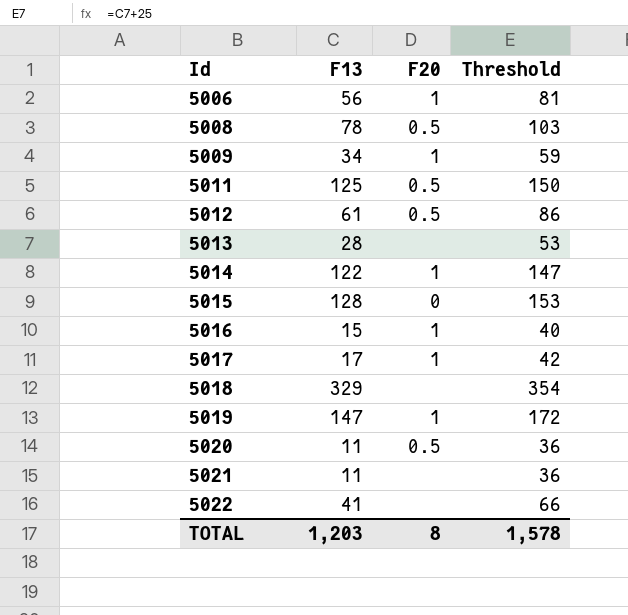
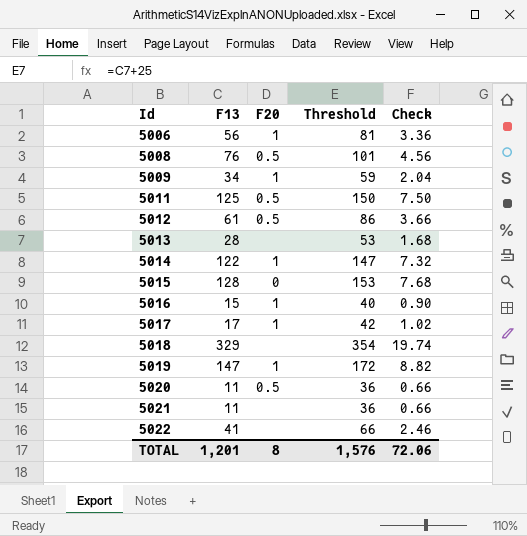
column Check | formula: none -> [F13] * 0.06
5008 | F13: 78 -> 76
5008 | Threshold: 103 -> 101
TOTAL | F13: 1,203 -> 1,201
TOTAL | Threshold: 1,578 -> 1,576

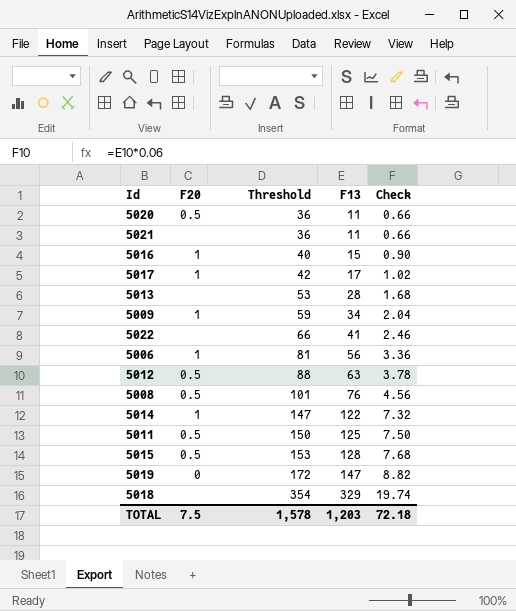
row order: Id ascending -> Threshold ascending
column F13 | position: 2 -> 4
5012 | Threshold: 86 -> 88
5012 | F13: 61 -> 63
5012 | Check: 3.66 -> 3.78
5015 | F20: 0 -> 0.5
5019 | F20: 1 -> 0
TOTAL | F20: 8 -> 7.5
TOTAL | Threshold: 1,576 -> 1,578
TOTAL | F13: 1,201 -> 1,203
TOTAL | Check: 72.06 -> 72.18

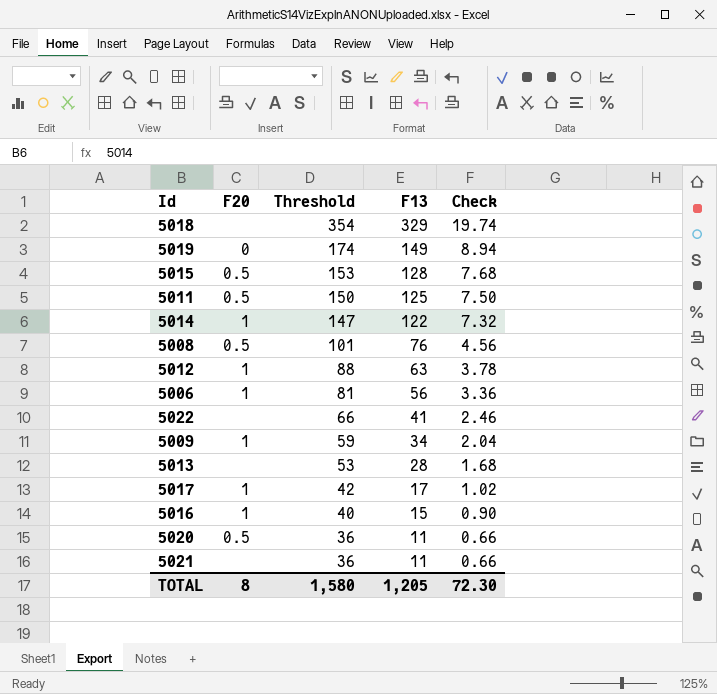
row order: Threshold ascending -> Threshold descending
5019 | Threshold: 172 -> 174
5019 | F13: 147 -> 149
5019 | Check: 8.82 -> 8.94
5012 | F20: 0.5 -> 1
TOTAL | F20: 7.5 -> 8
TOTAL | Threshold: 1,578 -> 1,580
TOTAL | F13: 1,203 -> 1,205
TOTAL | Check: 72.18 -> 72.30

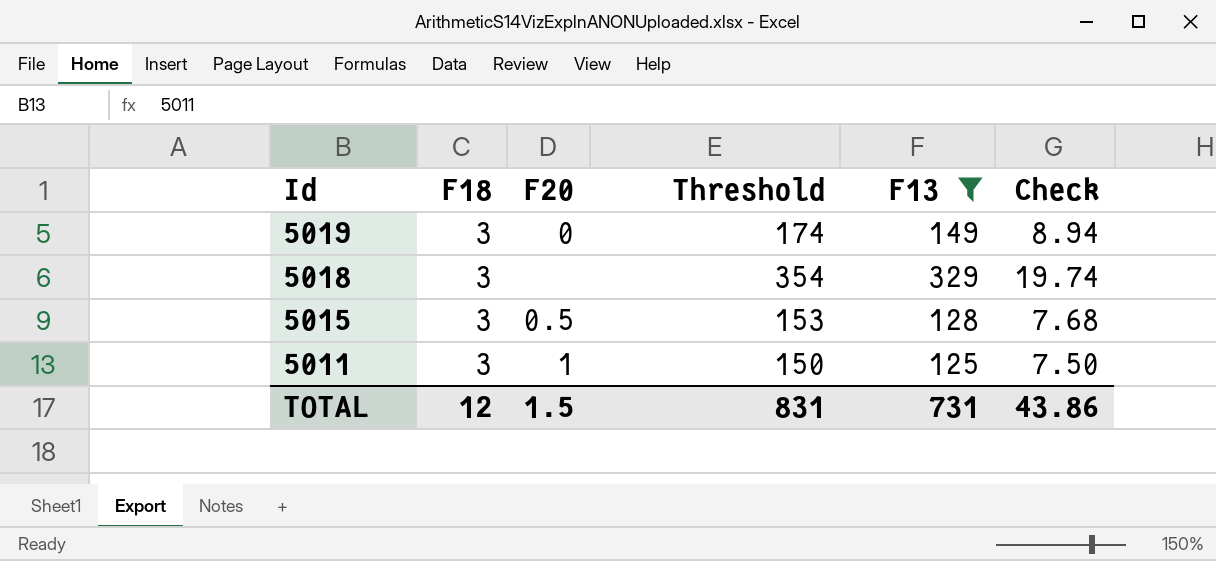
filter: none -> F13 >= 125
row order: Threshold descending -> Id descending
column F18 | position: none -> 2
5011 | F20: 0.5 -> 1
TOTAL | F20: 8 -> 1.5
TOTAL | Threshold: 1,580 -> 831
TOTAL | F13: 1,205 -> 731
TOTAL | Check: 72.30 -> 43.86

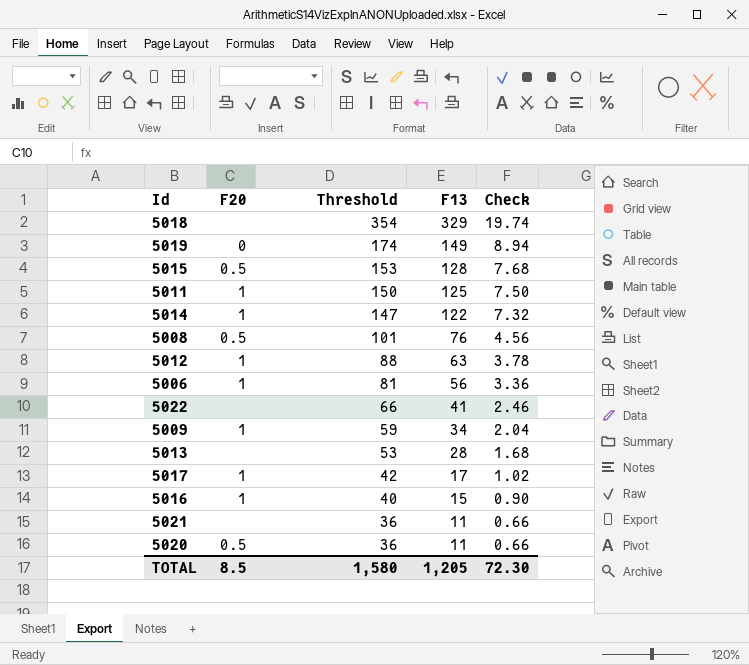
filter: F13 >= 125 -> none
row order: Id descending -> Threshold descending
column F18 | position: 2 -> none
TOTAL | F20: 1.5 -> 8.5
TOTAL | Threshold: 831 -> 1,580
TOTAL | F13: 731 -> 1,205
TOTAL | Check: 43.86 -> 72.30

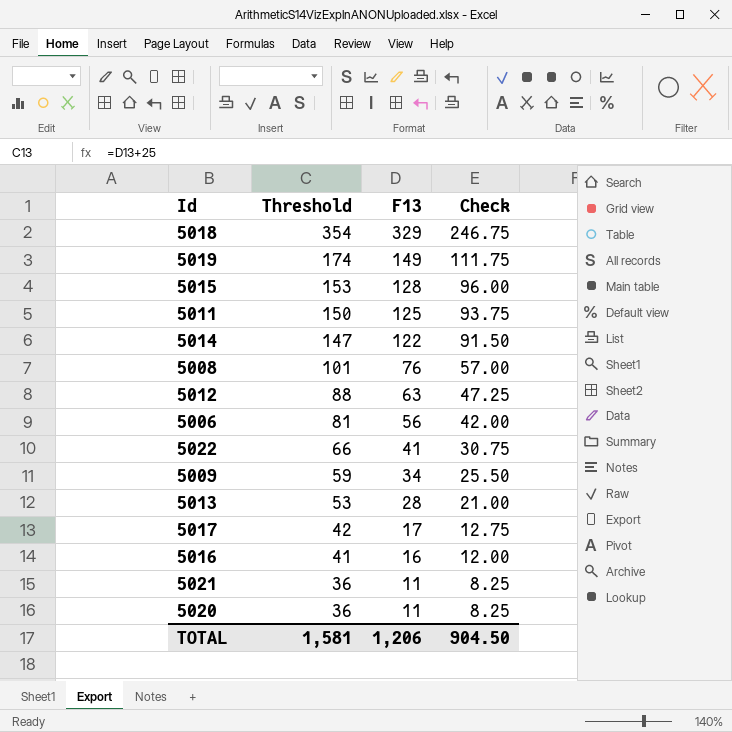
column F20 | position: 2 -> none
column Check | formula: [F13] * 0.06 -> [F13] * 0.75
5016 | Threshold: 40 -> 41
5016 | F13: 15 -> 16
TOTAL | Threshold: 1,580 -> 1,581
TOTAL | F13: 1,205 -> 1,206
TOTAL | Check: 72.30 -> 904.50

